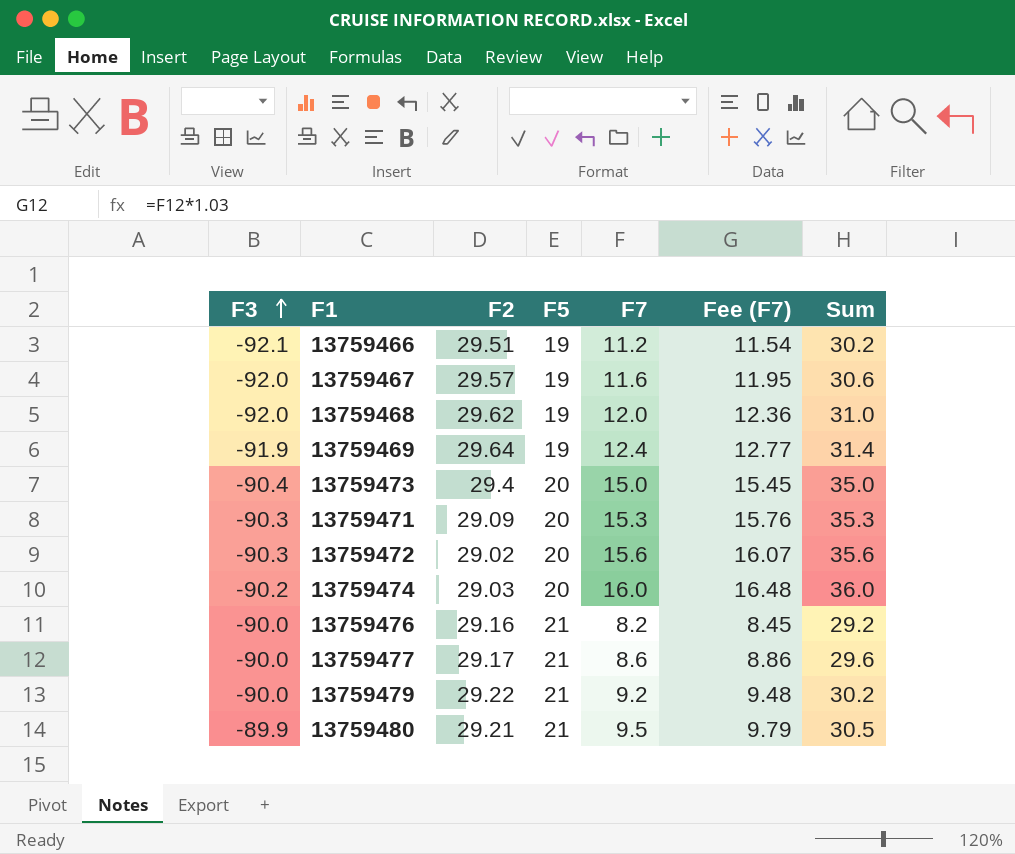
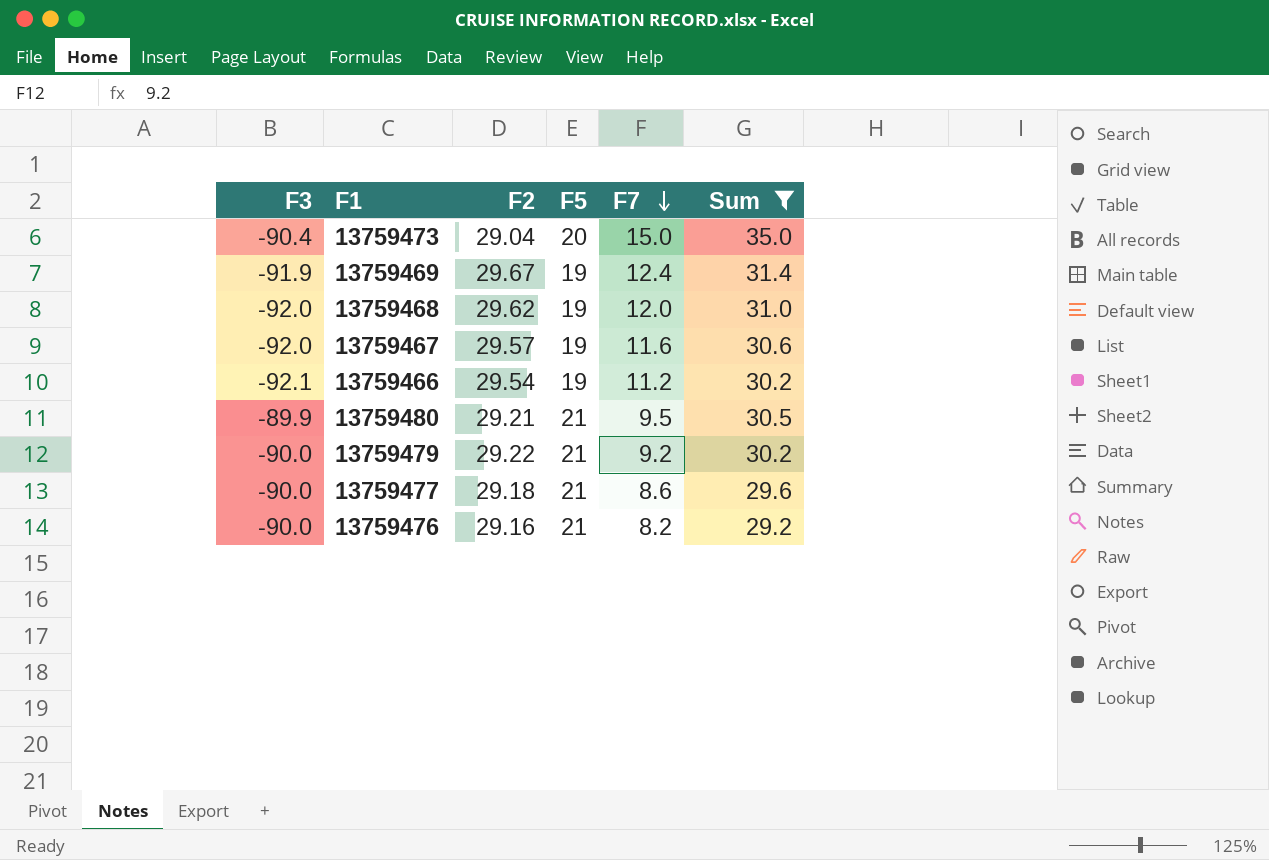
filter: none -> Sum <= 35.0
row order: F3 ascending -> F7 descending
column Fee (F7) | formula: [F7] * 1.03 -> none
13759473 | F2: 29.4 -> 29.04
13759469 | F2: 29.64 -> 29.67
13759466 | F2: 29.51 -> 29.54
13759477 | F2: 29.17 -> 29.18

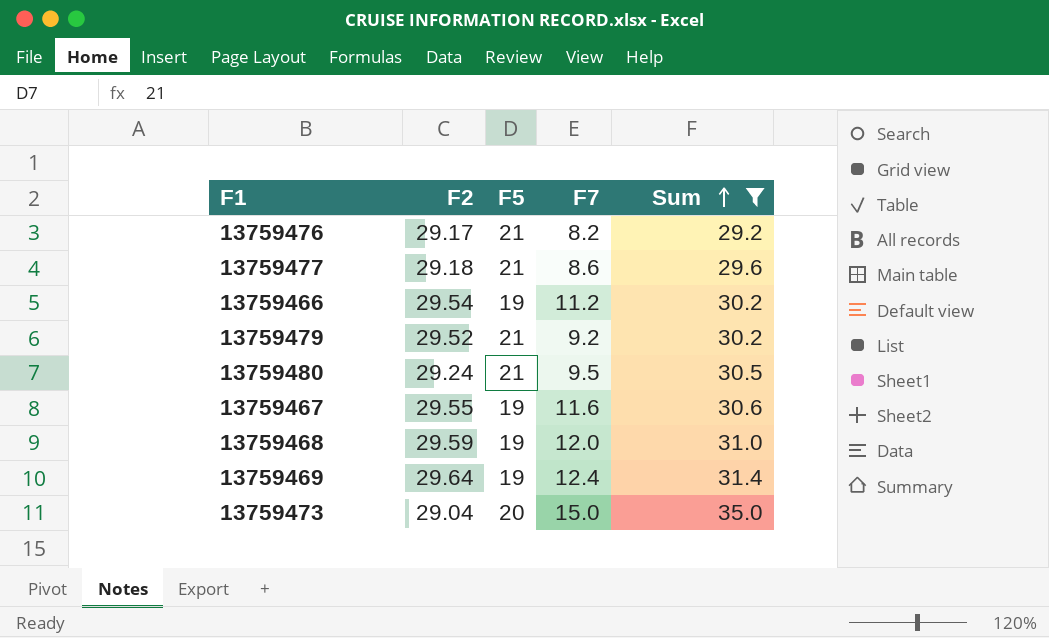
row order: F7 descending -> Sum ascending
column F3 | position: 1 -> none
13759476 | F2: 29.16 -> 29.17
13759479 | F2: 29.22 -> 29.52
13759480 | F2: 29.21 -> 29.24
13759467 | F2: 29.57 -> 29.55
13759468 | F2: 29.62 -> 29.59
13759469 | F2: 29.67 -> 29.64

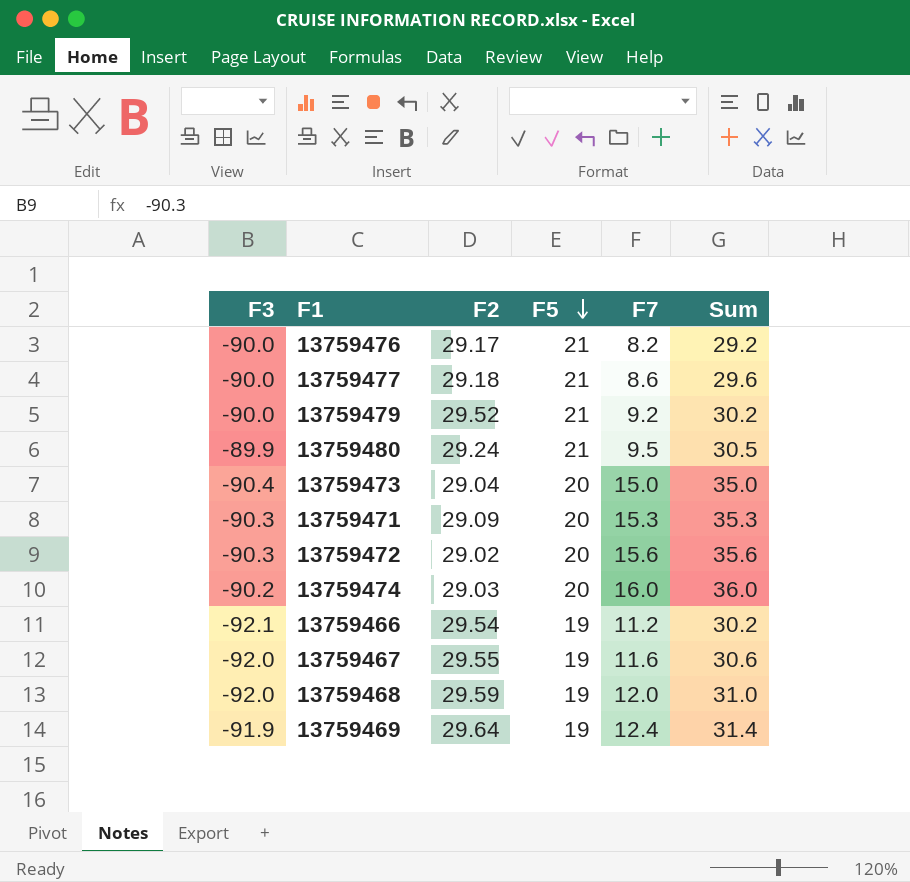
filter: Sum <= 35.0 -> none
row order: Sum ascending -> F5 descending
column F3 | position: none -> 1

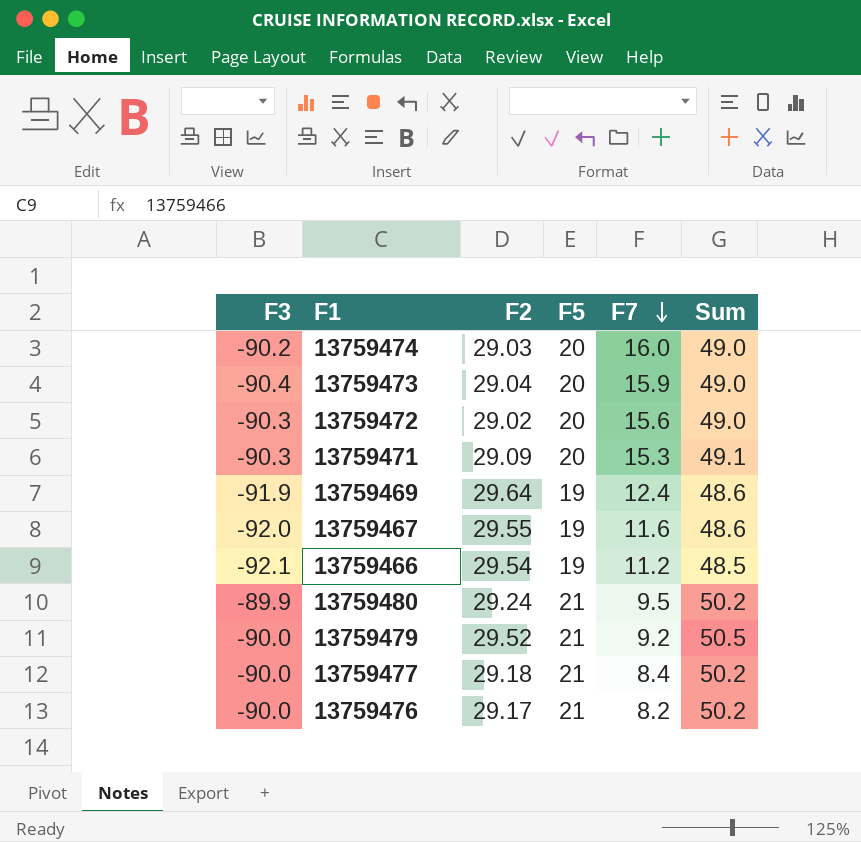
row order: F5 descending -> F7 descending
column Sum | formula: [F5] + [F7] -> [F2] + [F5]
row 13759468: -92.0 | 29.59 | 19 | 12.0 | 31.0 -> none
13759473 | F7: 15.0 -> 15.9
13759477 | F7: 8.6 -> 8.4

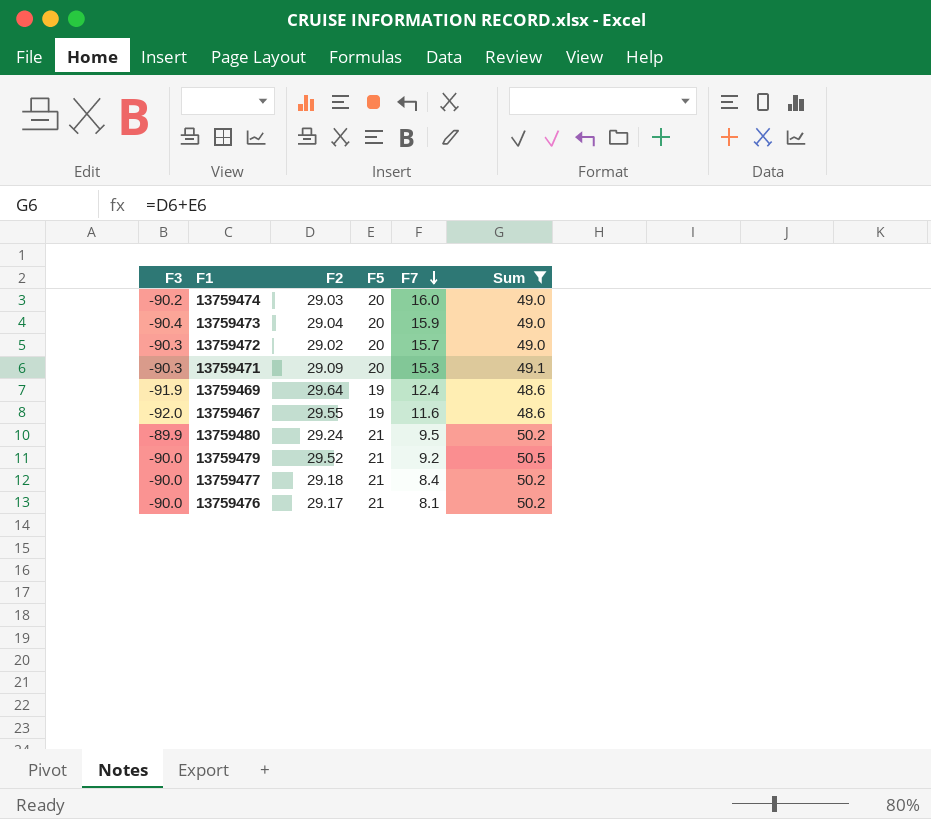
filter: none -> Sum != 48.5
13759472 | F7: 15.6 -> 15.7
13759476 | F7: 8.2 -> 8.1

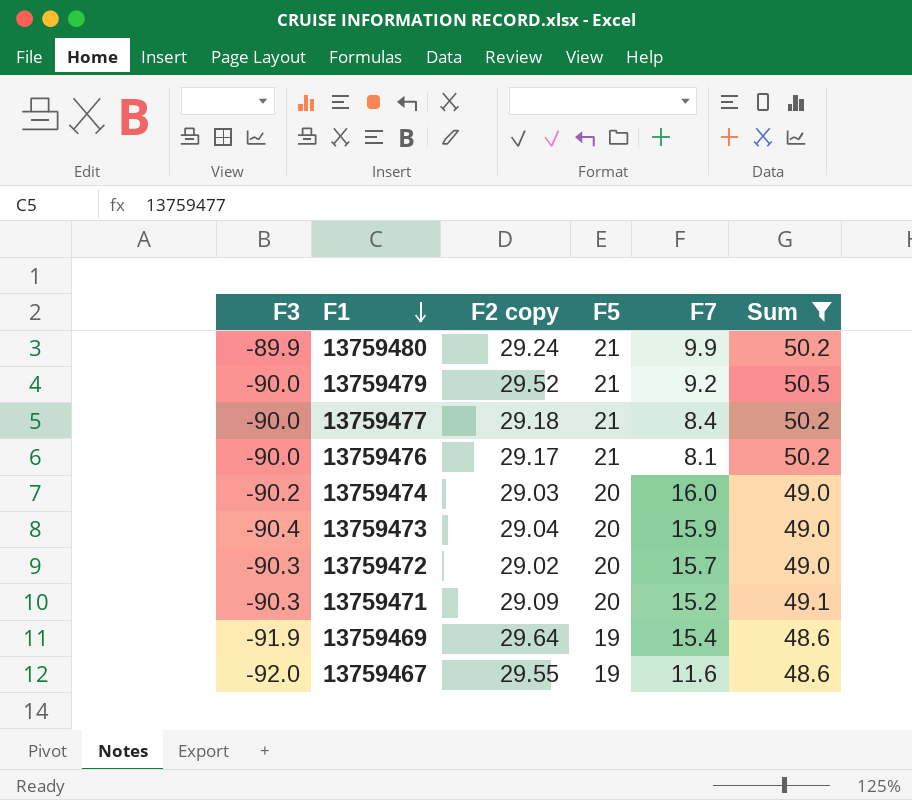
row order: F7 descending -> F1 descending
column name: F2 -> F2 copy
13759480 | F7: 9.5 -> 9.9
13759471 | F7: 15.3 -> 15.2
13759469 | F7: 12.4 -> 15.4

